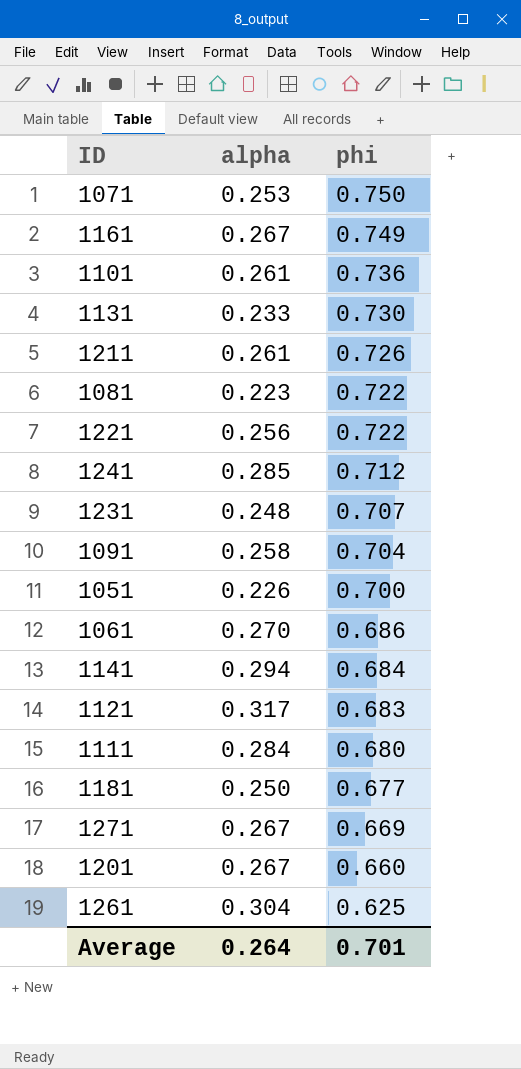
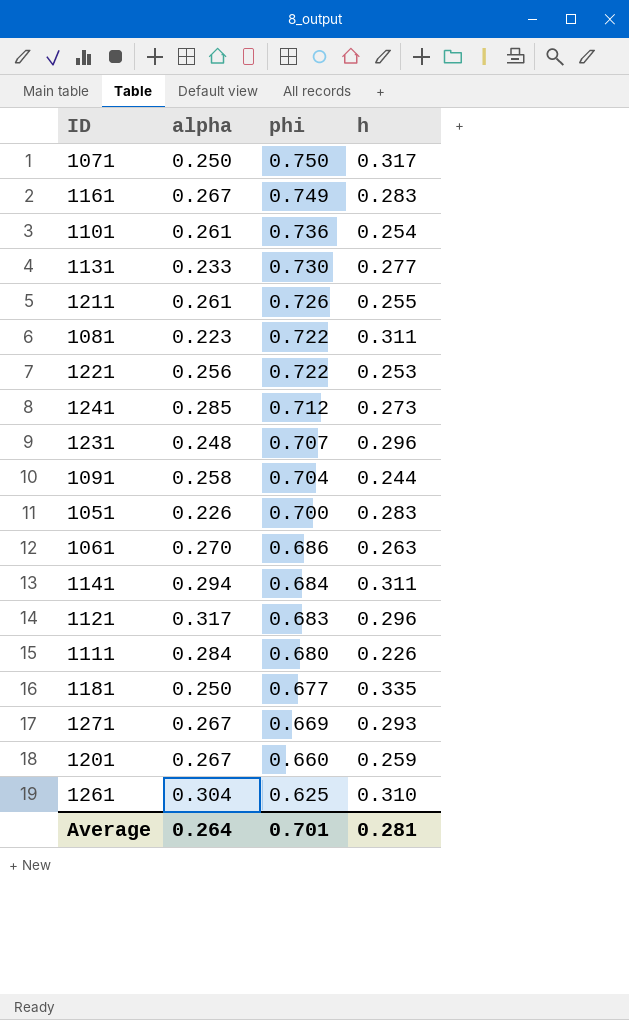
column h | position: none -> 4
1071 | alpha: 0.253 -> 0.250

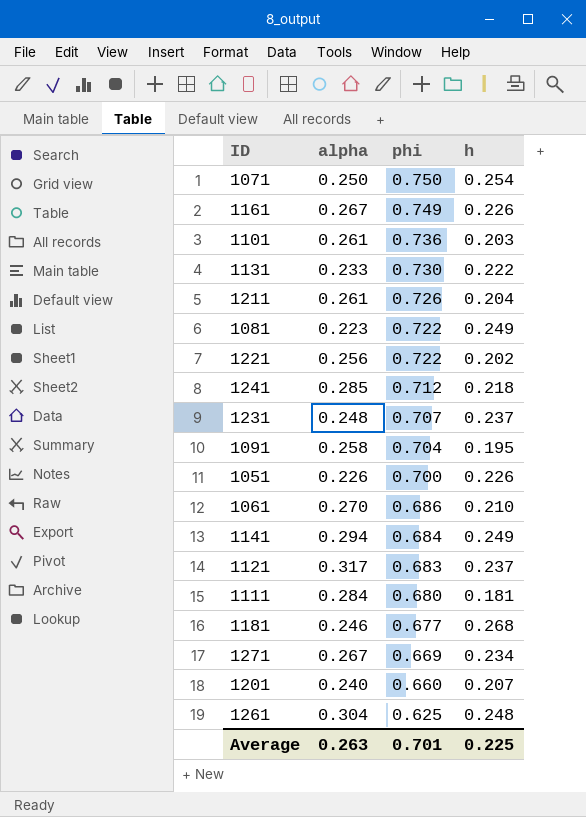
1071 | h: 0.317 -> 0.254
1161 | h: 0.283 -> 0.226
1101 | h: 0.254 -> 0.203
1131 | h: 0.277 -> 0.222
1211 | h: 0.255 -> 0.204
1081 | h: 0.311 -> 0.249
1221 | h: 0.253 -> 0.202
1241 | h: 0.273 -> 0.218
1231 | h: 0.296 -> 0.237
1091 | h: 0.244 -> 0.195
1051 | h: 0.283 -> 0.226
1061 | h: 0.263 -> 0.210
1141 | h: 0.311 -> 0.249
1121 | h: 0.296 -> 0.237
1111 | h: 0.226 -> 0.181
1181 | alpha: 0.250 -> 0.246
1181 | h: 0.335 -> 0.268
1271 | h: 0.293 -> 0.234
1201 | alpha: 0.267 -> 0.240
1201 | h: 0.259 -> 0.207
1261 | h: 0.310 -> 0.248
Average | alpha: 0.264 -> 0.263
Average | h: 0.281 -> 0.225

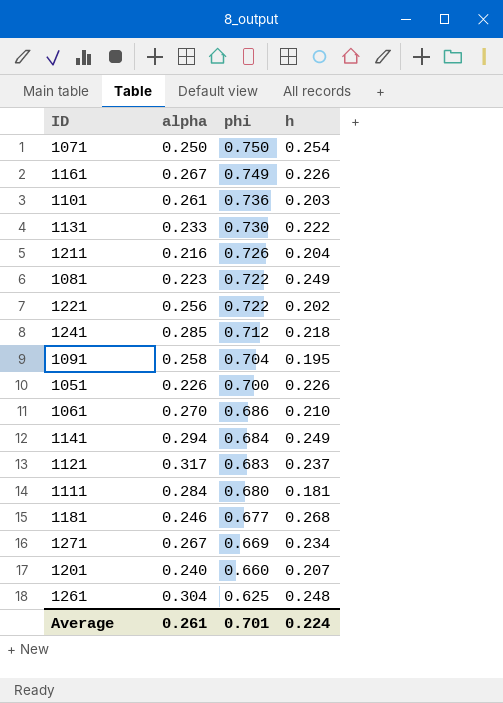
row 1231: 0.248 | 0.707 | 0.237 -> none
1211 | alpha: 0.261 -> 0.216
Average | alpha: 0.263 -> 0.261
Average | h: 0.225 -> 0.224

